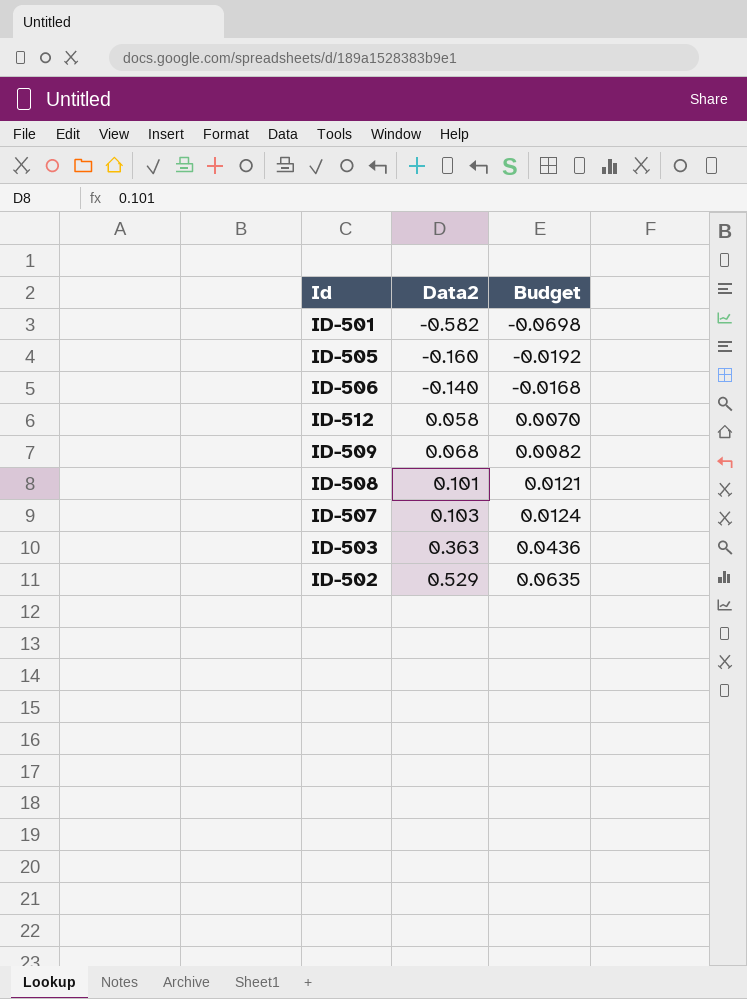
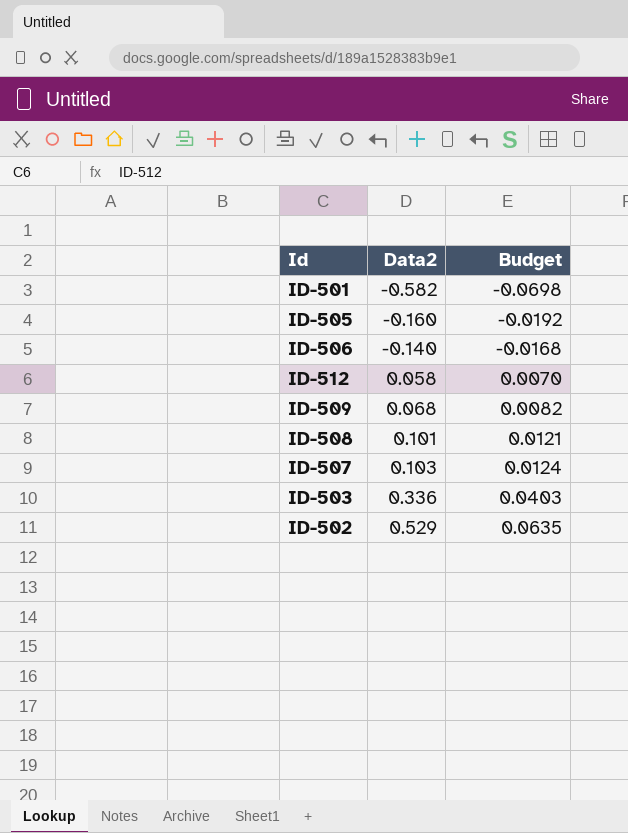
ID-503 | Data2: 0.363 -> 0.336
ID-503 | Budget: 0.0436 -> 0.0403

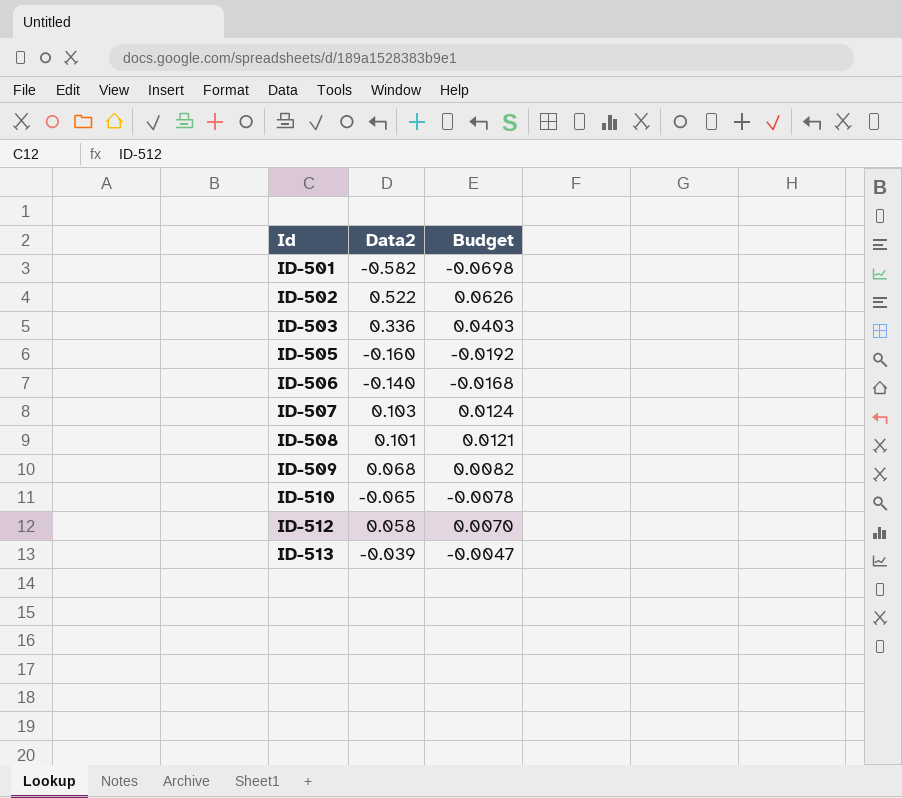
row order: Data2 ascending -> Id ascending
ID-502 | Data2: 0.529 -> 0.522
ID-502 | Budget: 0.0635 -> 0.0626
row ID-510: none -> -0.065 | -0.0078
row ID-513: none -> -0.039 | -0.0047

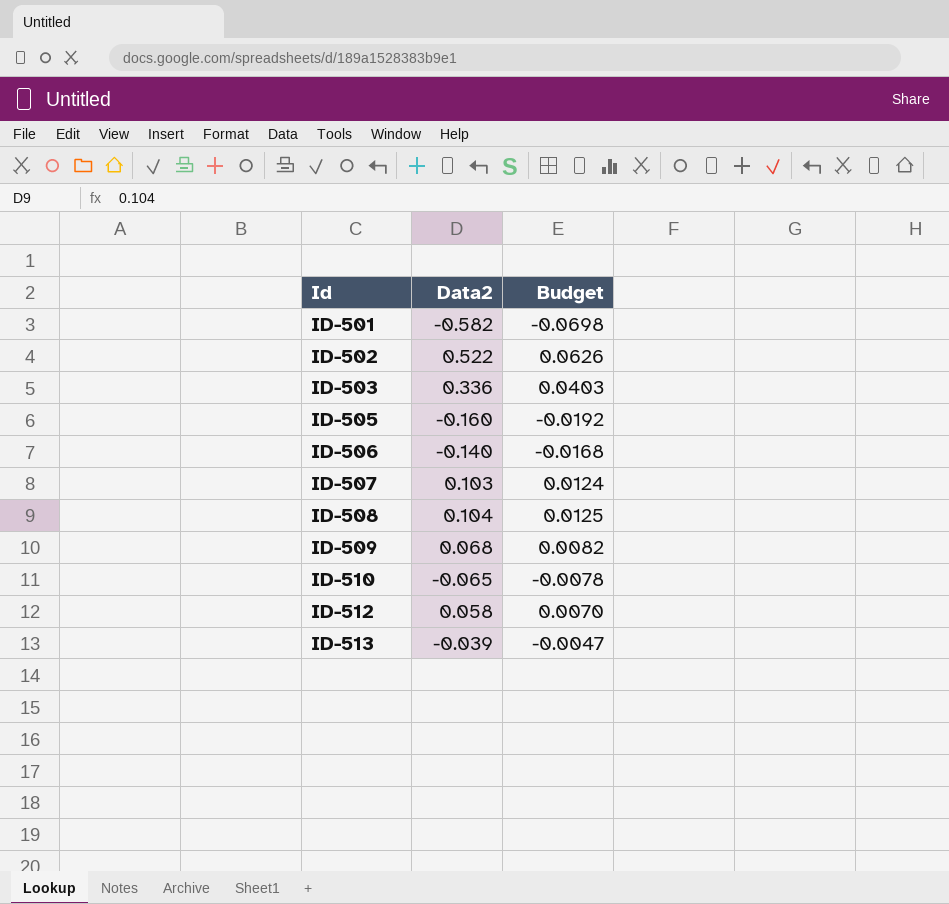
ID-508 | Data2: 0.101 -> 0.104
ID-508 | Budget: 0.0121 -> 0.0125

